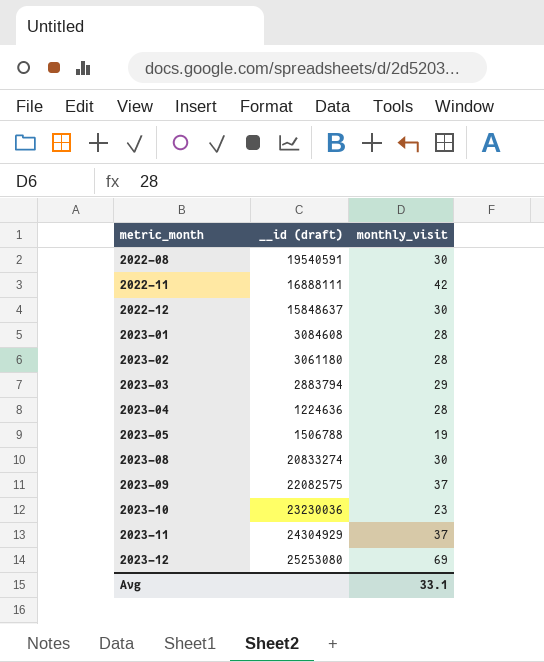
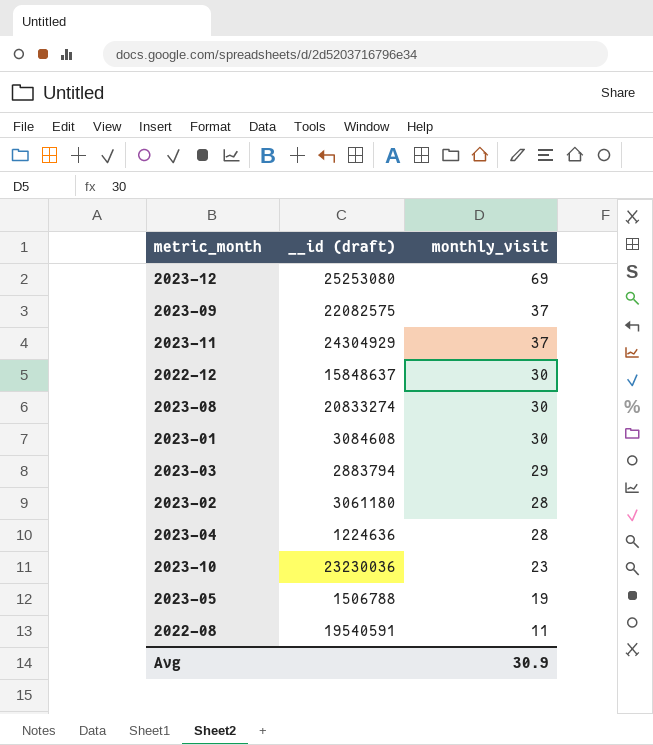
row order: metric_month ascending -> monthly_visit descending
row 2022-11: 16888111 | 42 -> none
2023-01 | monthly_visit: 28 -> 30
2022-08 | monthly_visit: 30 -> 11
Avg | monthly_visit: 33.1 -> 30.9

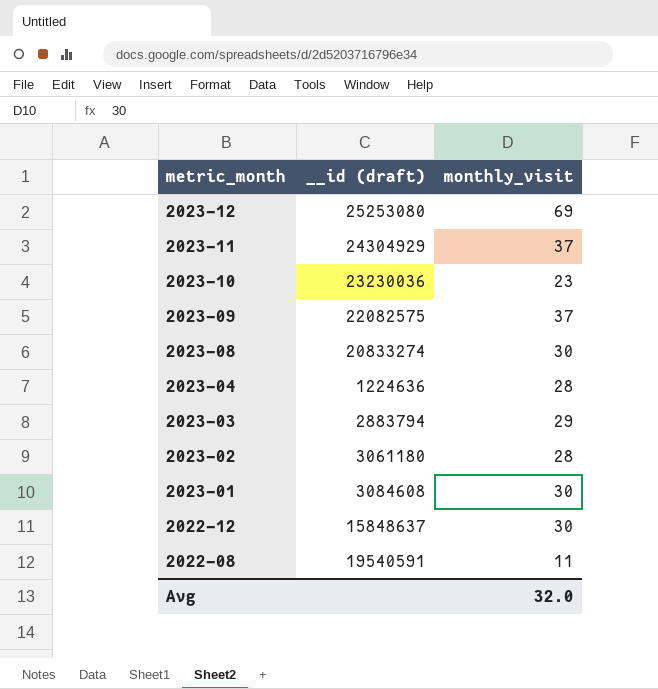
row order: monthly_visit descending -> metric_month descending
row 2023-05: 1506788 | 19 -> none
Avg | monthly_visit: 30.9 -> 32.0

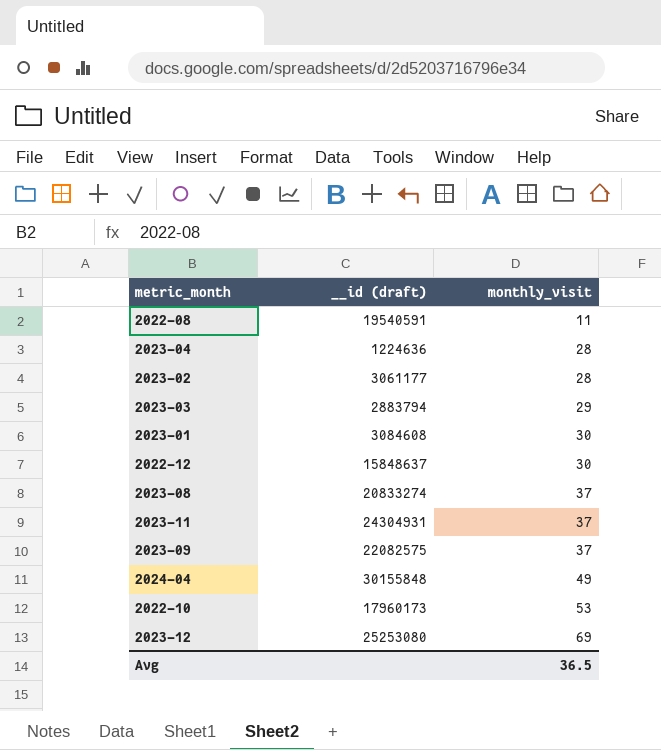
row order: metric_month descending -> monthly_visit ascending
row 2023-10: 23230036 | 23 -> none
2023-02 | __id (draft): 3061180 -> 3061177
2023-08 | monthly_visit: 30 -> 37
2023-11 | __id (draft): 24304929 -> 24304931
row 2024-04: none -> 30155848 | 49
row 2022-10: none -> 17960173 | 53
Avg | monthly_visit: 32.0 -> 36.5

